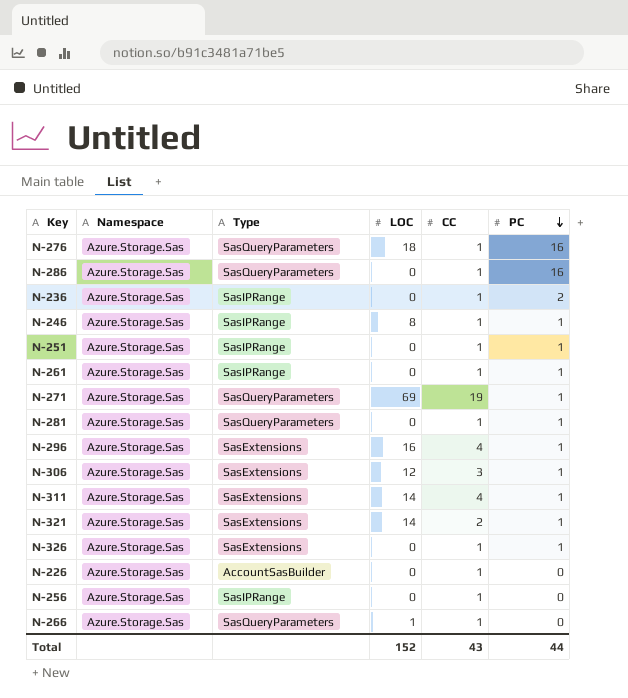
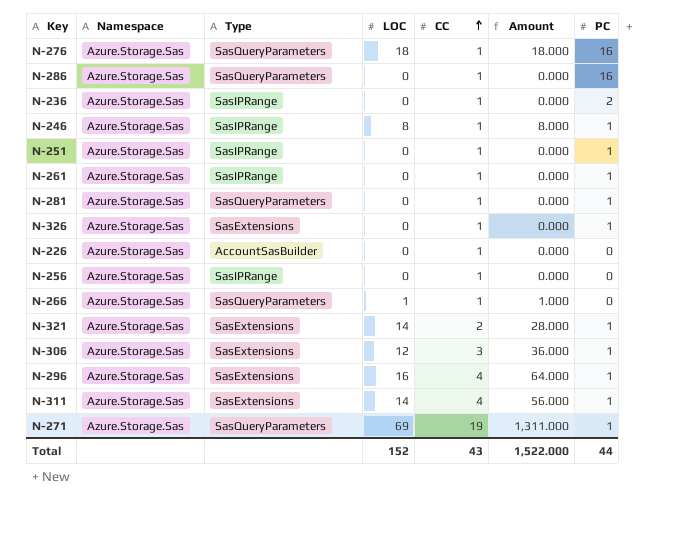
row order: PC descending -> CC ascending
column Amount | formula: none -> [LOC] * [CC]

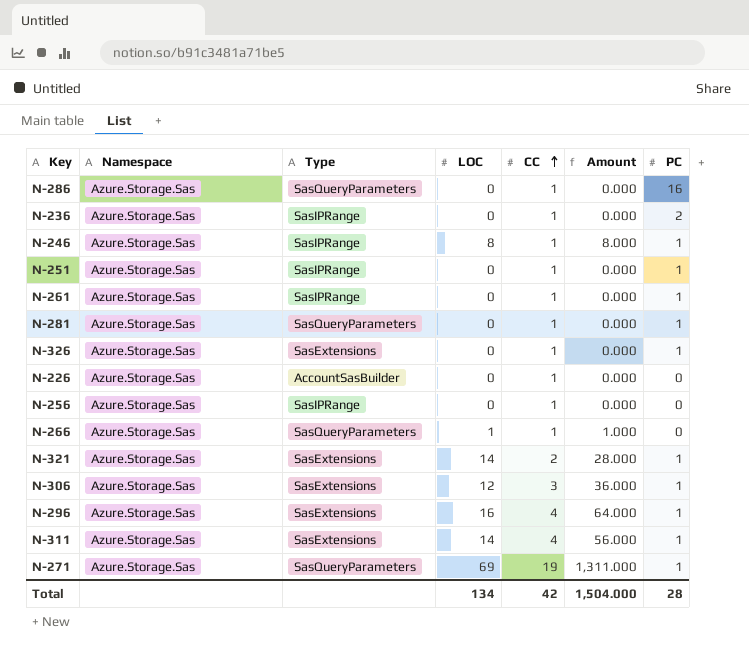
row N-276: Azure.Storage.Sas | SasQueryParameters | 18 | 1 | 18.000 | 16 -> none
Total | LOC: 152 -> 134
Total | CC: 43 -> 42
Total | Amount: 1,522.000 -> 1,504.000
Total | PC: 44 -> 28

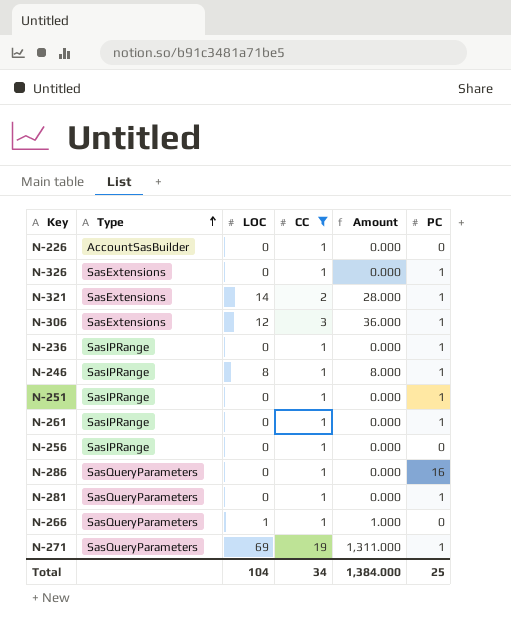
filter: none -> CC != 4
row order: CC ascending -> Type ascending
column Namespace | position: 2 -> none
N-236 | PC: 2 -> 1
Total | LOC: 134 -> 104
Total | CC: 42 -> 34
Total | Amount: 1,504.000 -> 1,384.000
Total | PC: 28 -> 25

